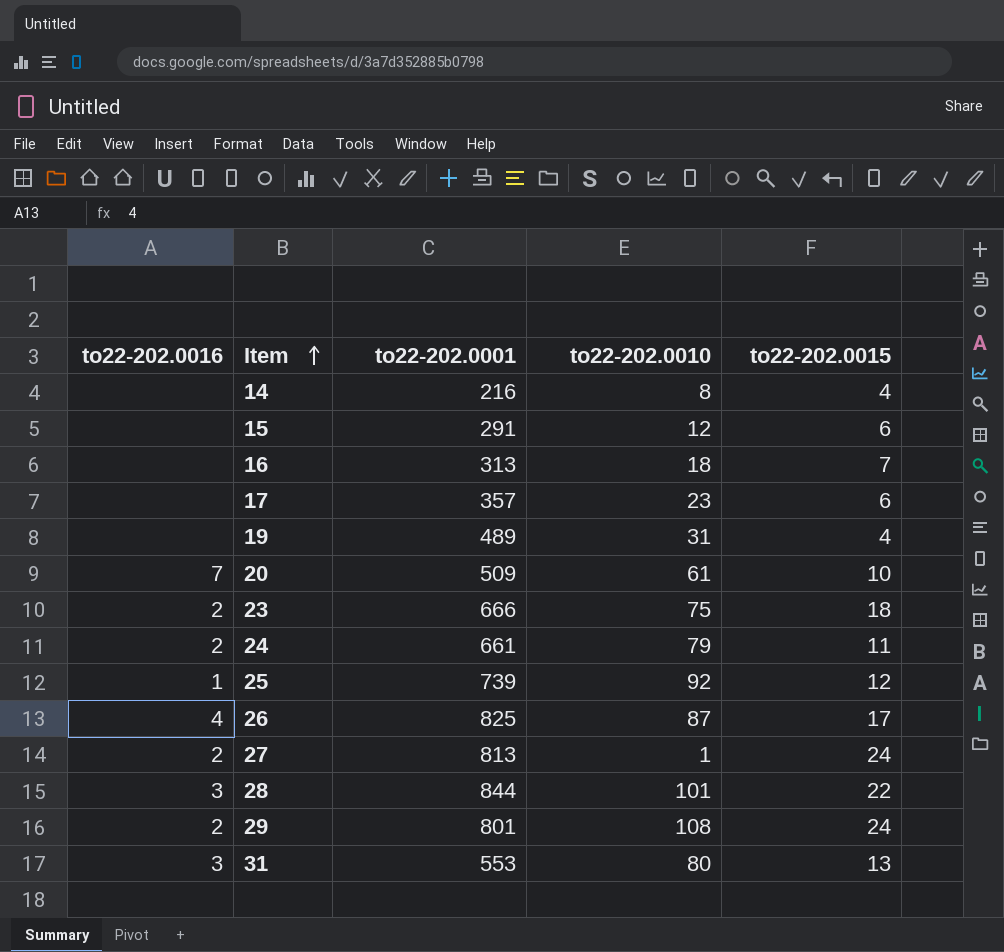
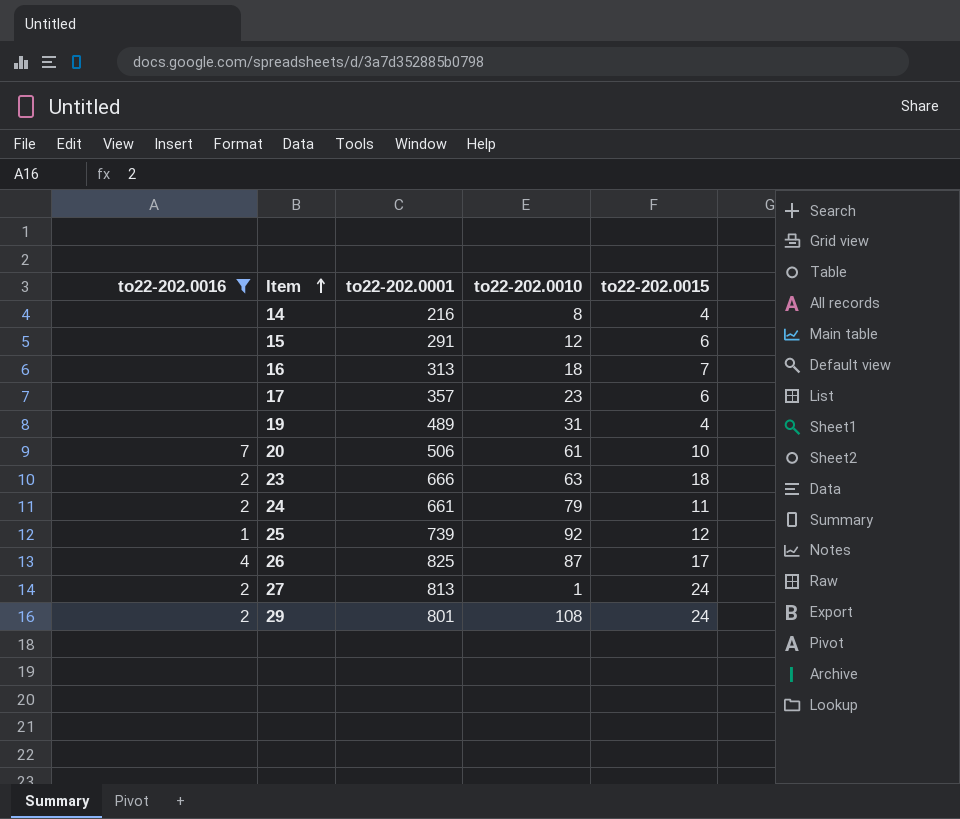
filter: none -> to22-202.0016 != 3
20 | to22-202.0001: 509 -> 506
23 | to22-202.0010: 75 -> 63

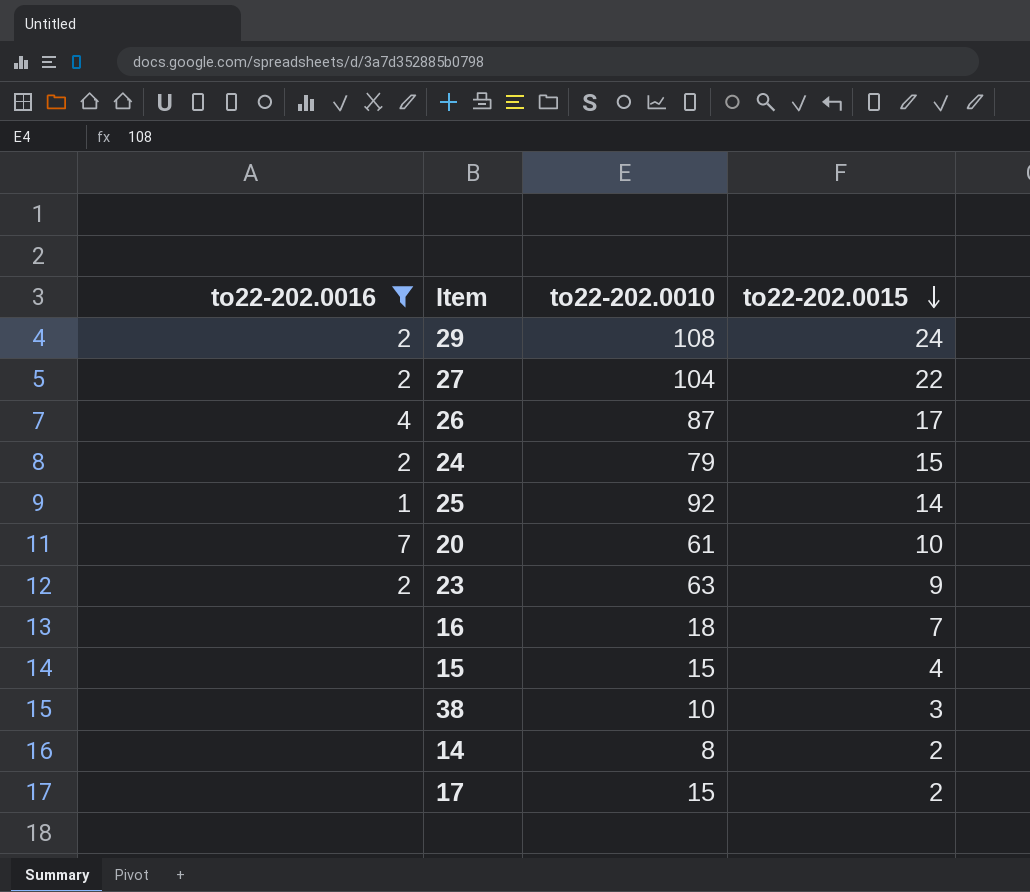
row order: Item ascending -> to22-202.0015 descending
column to22-202.0001 | position: 3 -> none
row 19: none | 489 | 31 | 4 -> none
27 | to22-202.0010: 1 -> 104
27 | to22-202.0015: 24 -> 22
24 | to22-202.0015: 11 -> 15
25 | to22-202.0015: 12 -> 14
23 | to22-202.0015: 18 -> 9
15 | to22-202.0010: 12 -> 15
15 | to22-202.0015: 6 -> 4
row 38: none -> none | 10 | 3
14 | to22-202.0015: 4 -> 2
17 | to22-202.0010: 23 -> 15
17 | to22-202.0015: 6 -> 2

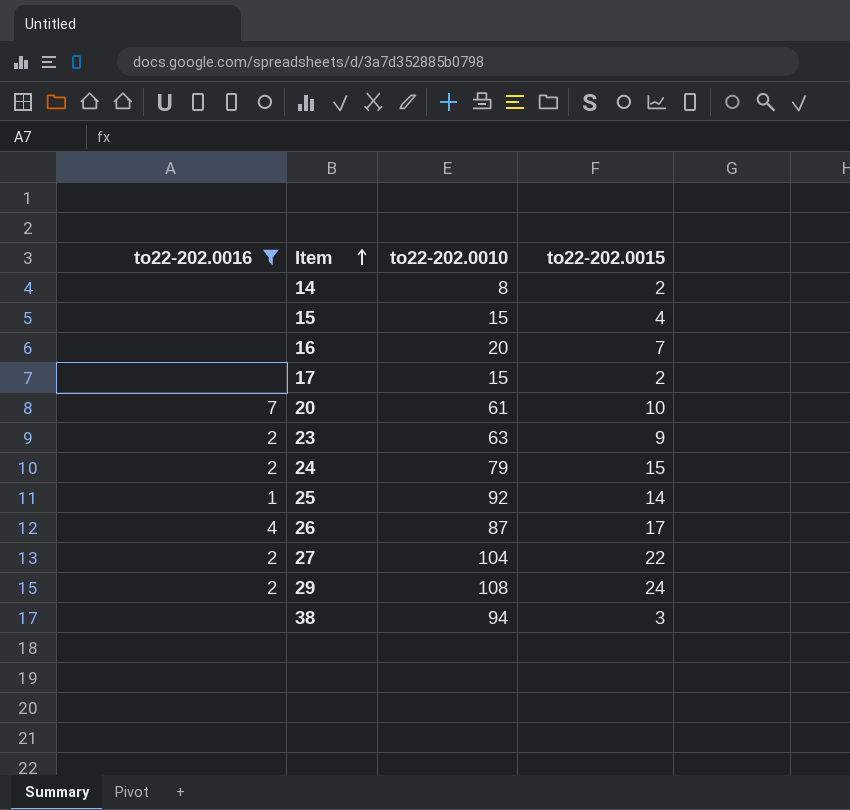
row order: to22-202.0015 descending -> Item ascending
16 | to22-202.0010: 18 -> 20
38 | to22-202.0010: 10 -> 94

